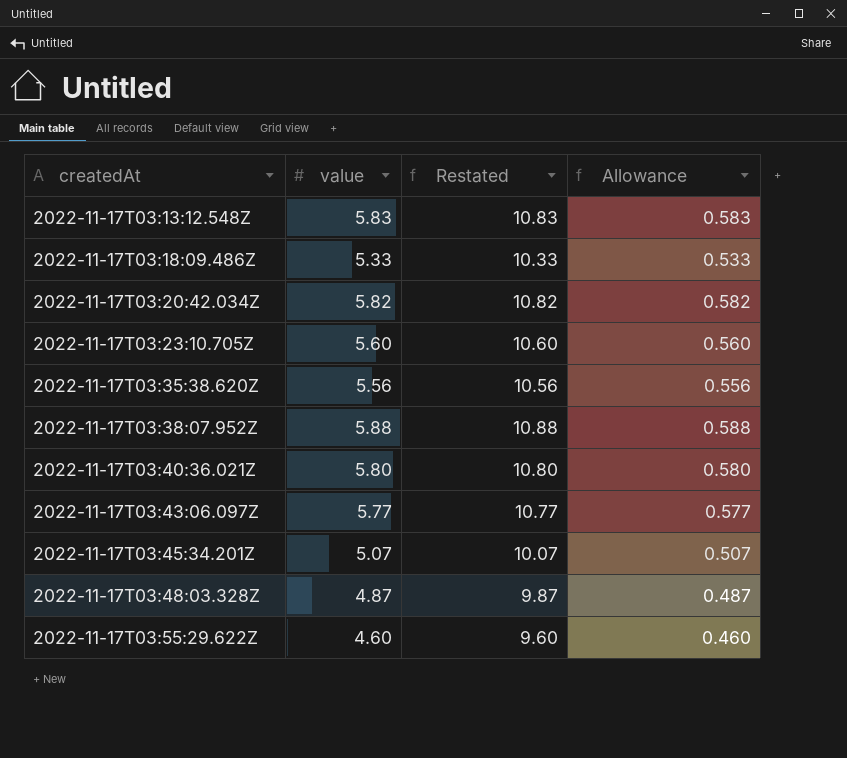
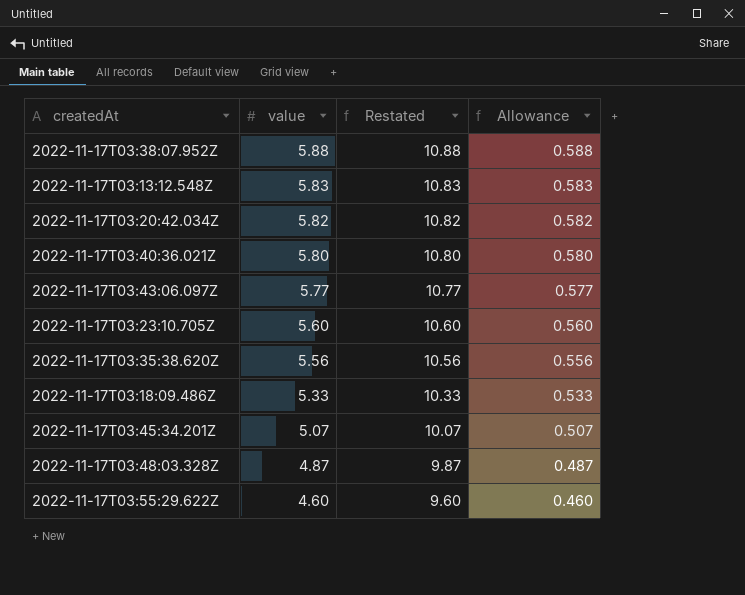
row order: createdAt ascending -> value descending

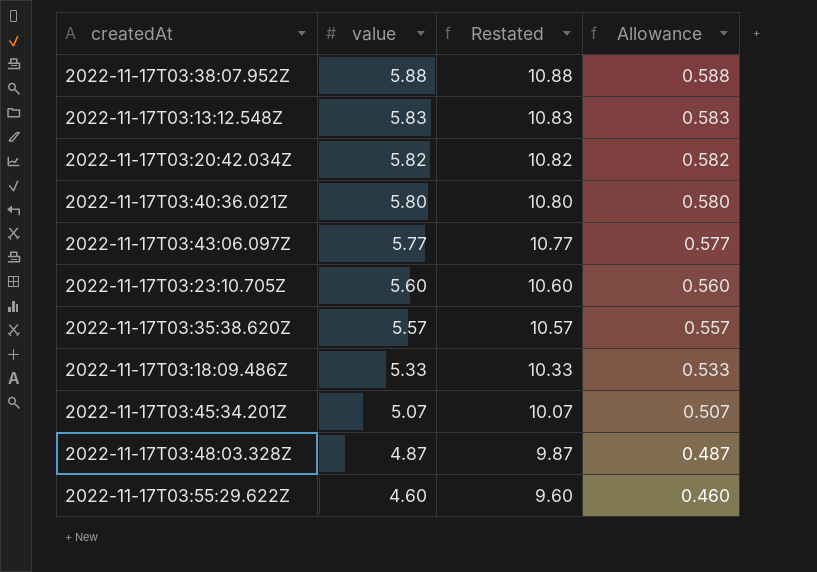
2022-11-17T03:35:38.620Z | value: 5.56 -> 5.57
2022-11-17T03:35:38.620Z | Restated: 10.56 -> 10.57
2022-11-17T03:35:38.620Z | Allowance: 0.556 -> 0.557

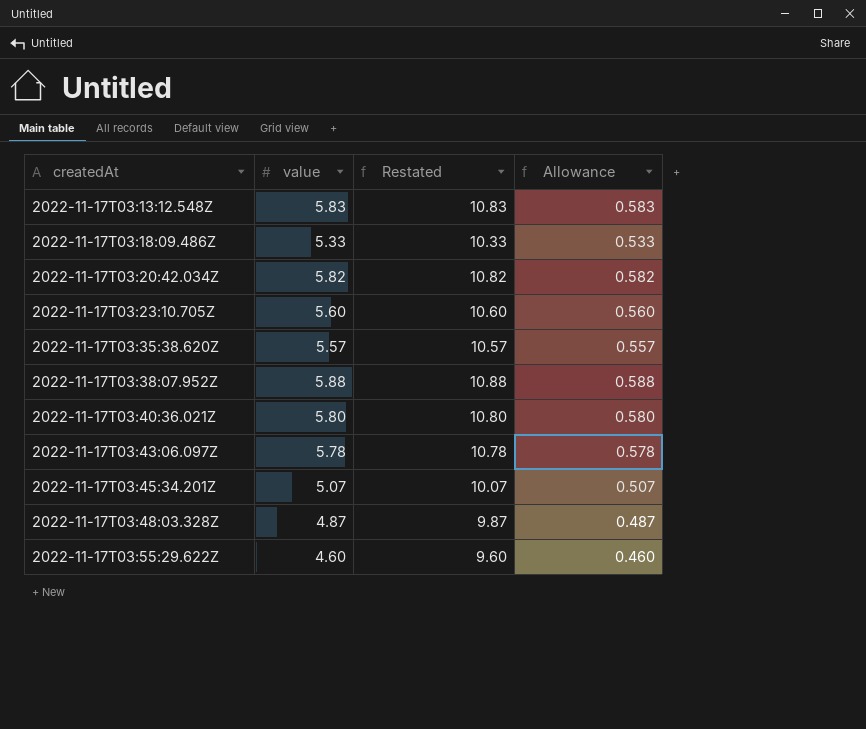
row order: value descending -> createdAt ascending
2022-11-17T03:43:06.097Z | value: 5.77 -> 5.78
2022-11-17T03:43:06.097Z | Restated: 10.77 -> 10.78
2022-11-17T03:43:06.097Z | Allowance: 0.577 -> 0.578

